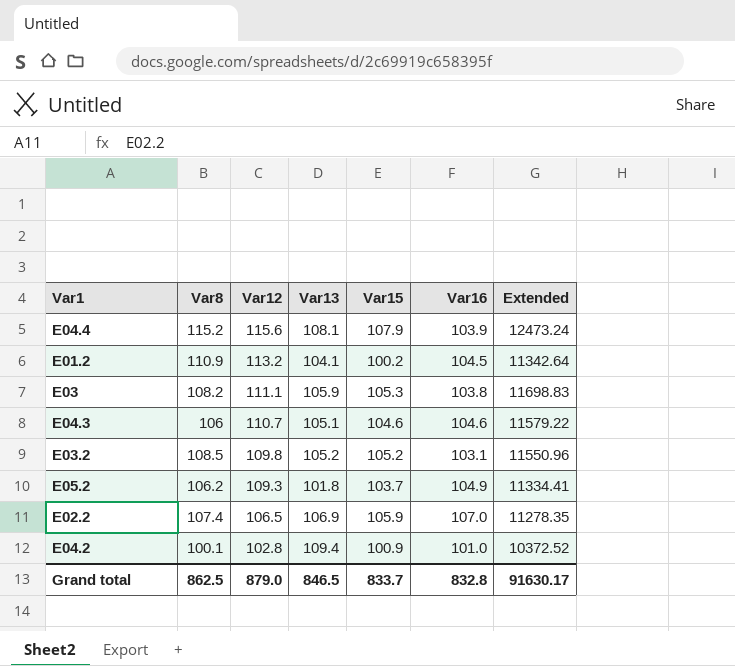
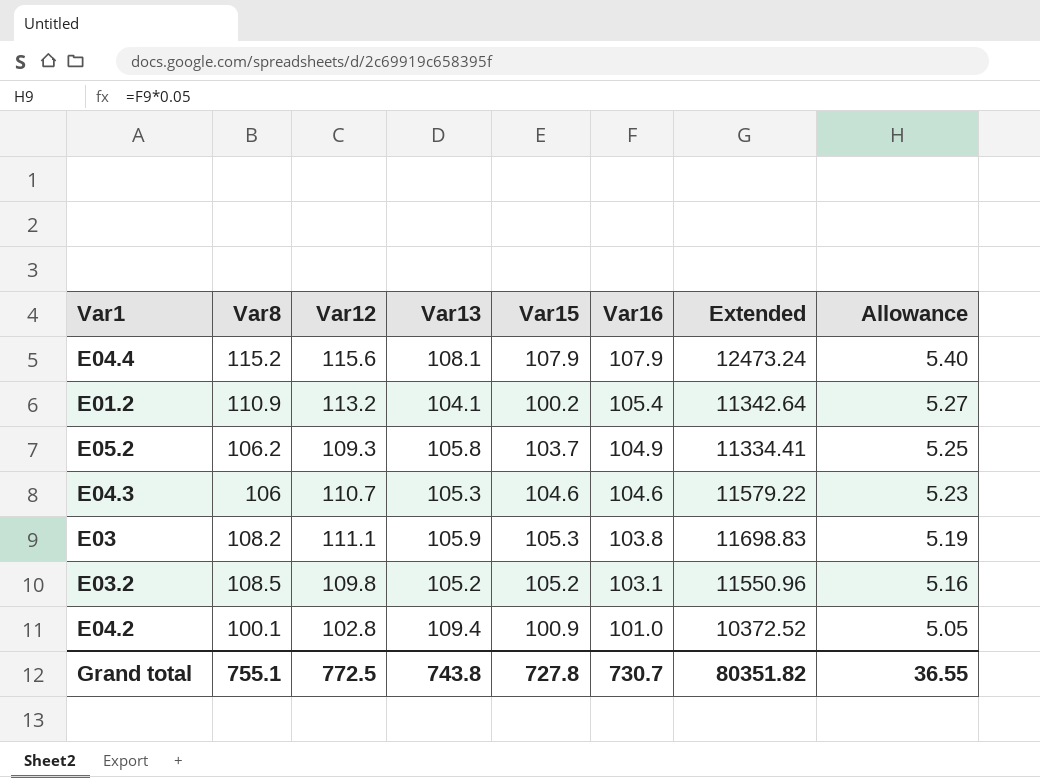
row order: Var12 descending -> Var16 descending
column Allowance | formula: none -> [Var16] * 0.05
row E02.2: 107.4 | 106.5 | 106.9 | 105.9 | 107.0 | 11278.35 -> none
E04.4 | Var16: 103.9 -> 107.9
E01.2 | Var16: 104.5 -> 105.4
E05.2 | Var13: 101.8 -> 105.8
E04.3 | Var13: 105.1 -> 105.3
Grand total | Var8: 862.5 -> 755.1
Grand total | Var12: 879.0 -> 772.5
Grand total | Var13: 846.5 -> 743.8
Grand total | Var15: 833.7 -> 727.8
Grand total | Var16: 832.8 -> 730.7
Grand total | Extended: 91630.17 -> 80351.82

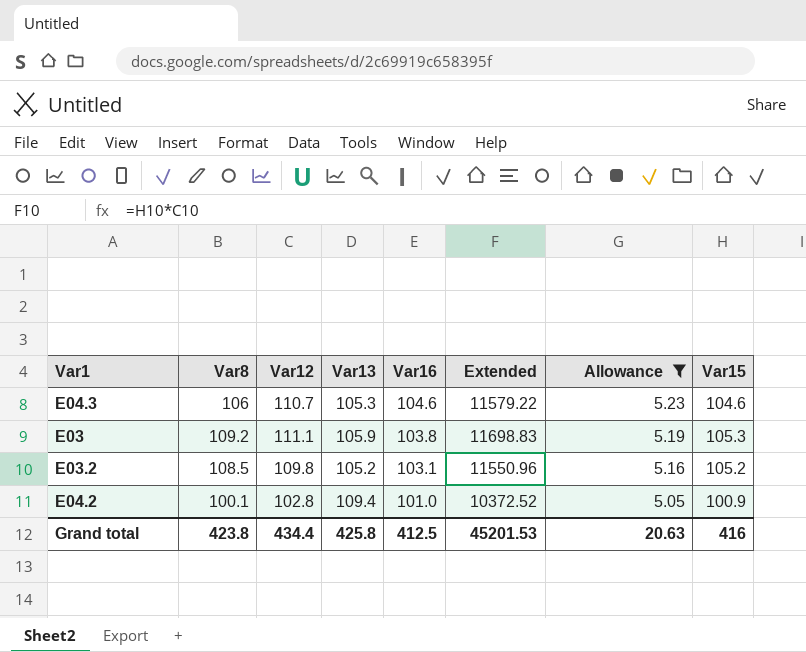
filter: none -> Allowance <= 5.23
column Var15 | position: 5 -> 8
E03 | Var8: 108.2 -> 109.2
Grand total | Var8: 755.1 -> 423.8
Grand total | Var12: 772.5 -> 434.4
Grand total | Var13: 743.8 -> 425.8
Grand total | Var16: 730.7 -> 412.5
Grand total | Extended: 80351.82 -> 45201.53
Grand total | Allowance: 36.55 -> 20.63
Grand total | Var15: 727.8 -> 416

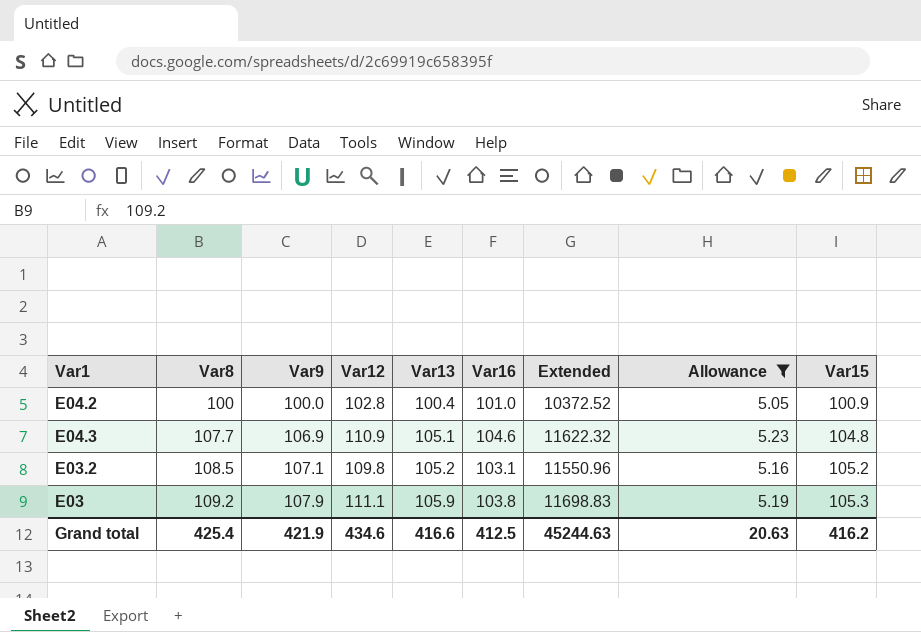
row order: Var16 descending -> Var8 ascending
column Var9 | position: none -> 3
E04.2 | Var8: 100.1 -> 100
E04.2 | Var13: 109.4 -> 100.4
E04.3 | Var8: 106 -> 107.7
E04.3 | Var12: 110.7 -> 110.9
E04.3 | Var13: 105.3 -> 105.1
E04.3 | Extended: 11579.22 -> 11622.32
E04.3 | Var15: 104.6 -> 104.8
Grand total | Var8: 423.8 -> 425.4
Grand total | Var12: 434.4 -> 434.6
Grand total | Var13: 425.8 -> 416.6
Grand total | Extended: 45201.53 -> 45244.63
Grand total | Var15: 416 -> 416.2

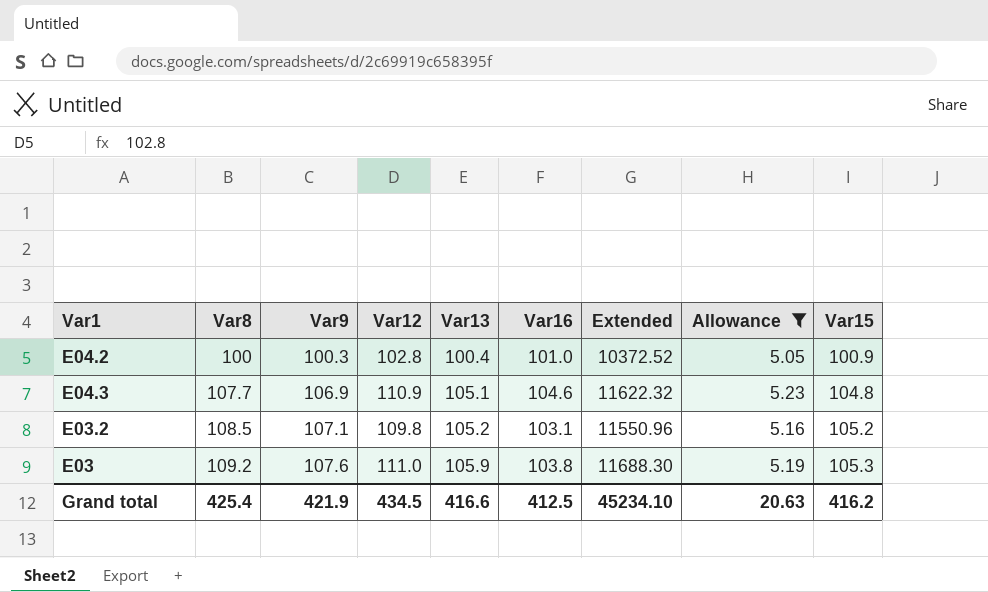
E04.2 | Var9: 100.0 -> 100.3
E03 | Var9: 107.9 -> 107.6
E03 | Var12: 111.1 -> 111.0
E03 | Extended: 11698.83 -> 11688.30
Grand total | Var12: 434.6 -> 434.5
Grand total | Extended: 45244.63 -> 45234.10

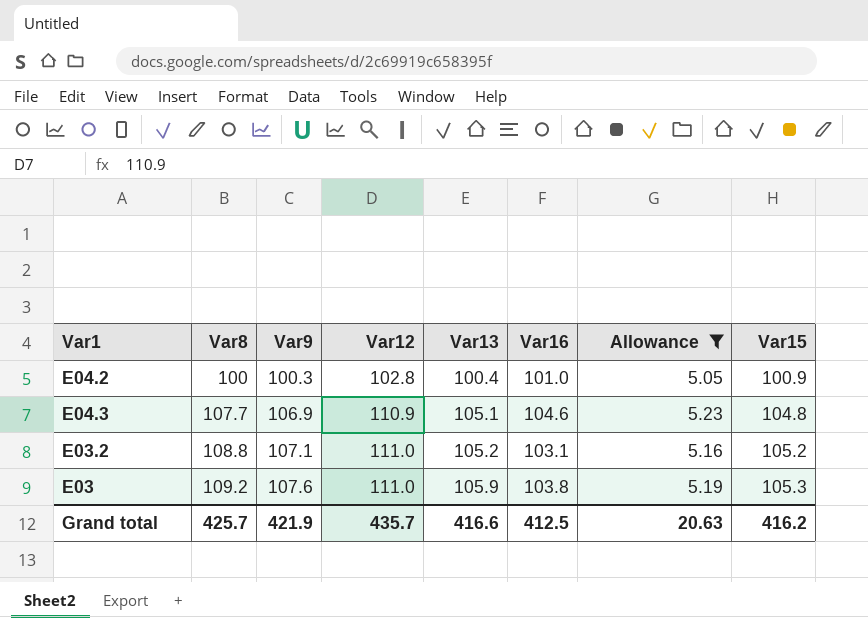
column Extended | formula: [Var12] * [Var15] -> none
E03.2 | Var8: 108.5 -> 108.8
E03.2 | Var12: 109.8 -> 111.0
Grand total | Var8: 425.4 -> 425.7
Grand total | Var12: 434.5 -> 435.7

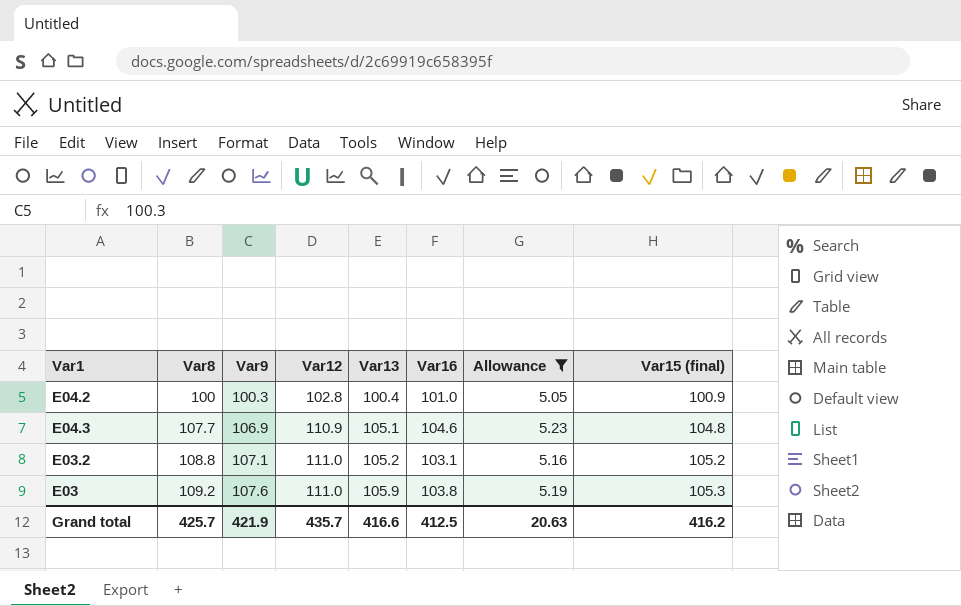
column name: Var15 -> Var15 (final)

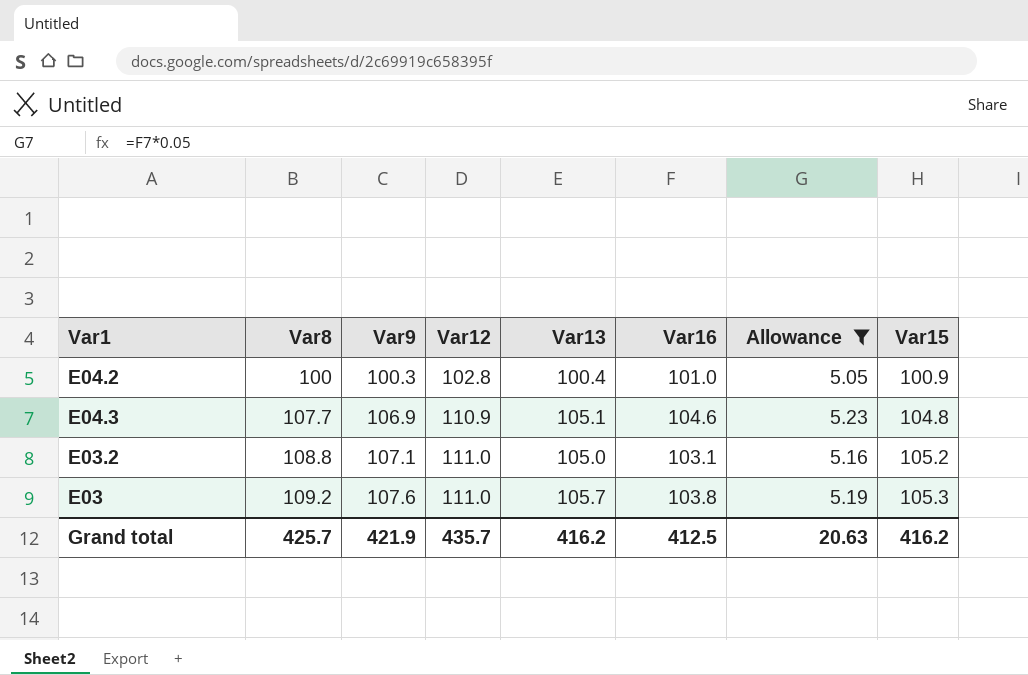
column name: Var15 (final) -> Var15
E03.2 | Var13: 105.2 -> 105.0
E03 | Var13: 105.9 -> 105.7
Grand total | Var13: 416.6 -> 416.2

